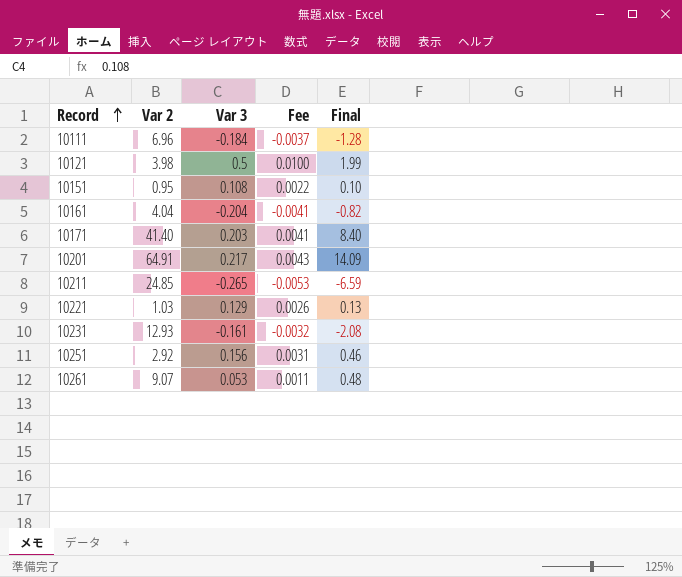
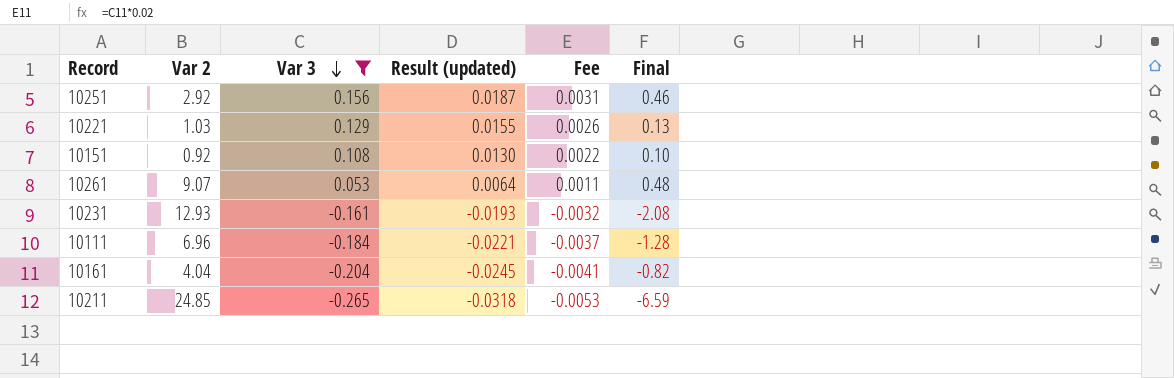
filter: none -> Var 3 <= 0.156
row order: Record ascending -> Var 3 descending
column Result (updated) | formula: none -> [Var 3] * 0.12
10151 | Var 2: 0.95 -> 0.92

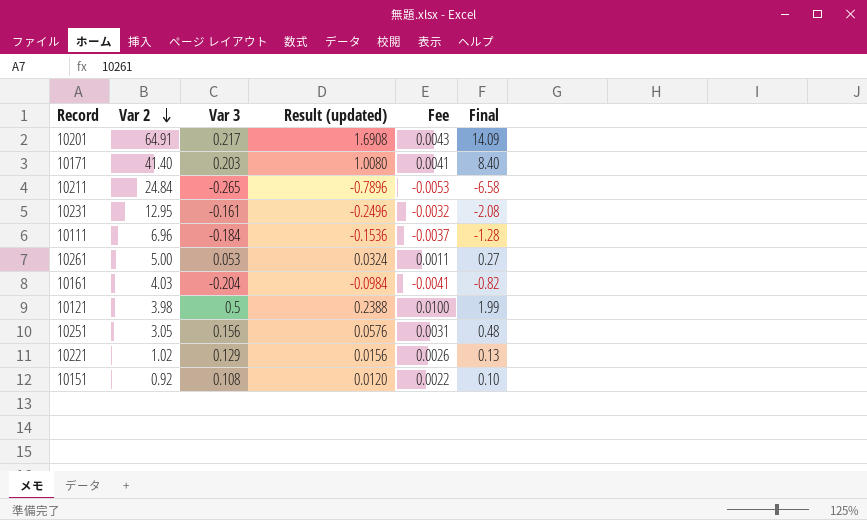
filter: Var 3 <= 0.156 -> none
row order: Var 3 descending -> Var 2 descending
column Result (updated) | formula: [Var 3] * 0.12 -> [Final] * 0.12
10211 | Var 2: 24.85 -> 24.84
10211 | Final: -6.59 -> -6.58
10231 | Var 2: 12.93 -> 12.95
10261 | Var 2: 9.07 -> 5.00
10261 | Final: 0.48 -> 0.27
10161 | Var 2: 4.04 -> 4.03
10251 | Var 2: 2.92 -> 3.05
10251 | Final: 0.46 -> 0.48
10221 | Var 2: 1.03 -> 1.02

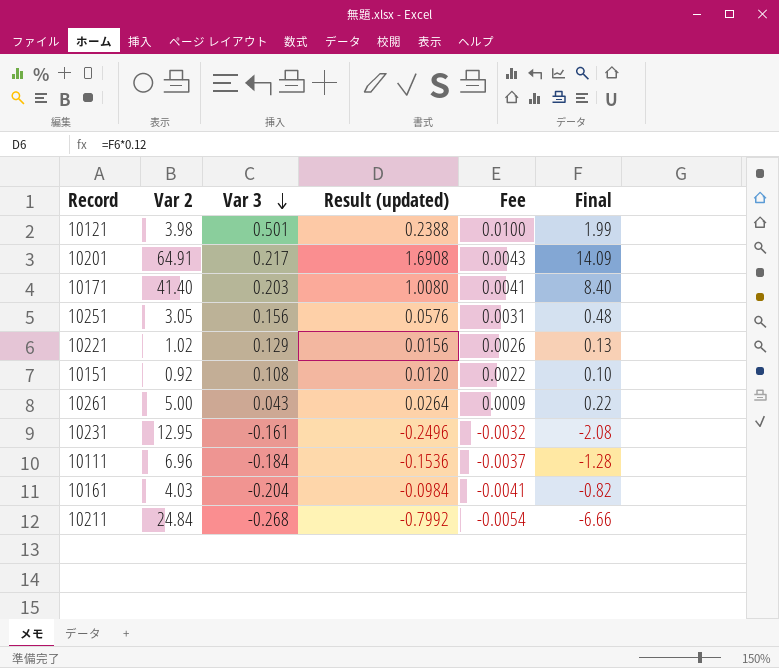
row order: Var 2 descending -> Var 3 descending
10121 | Var 3: 0.5 -> 0.501
10261 | Var 3: 0.053 -> 0.043
10261 | Result (updated): 0.0324 -> 0.0264
10261 | Fee: 0.0011 -> 0.0009
10261 | Final: 0.27 -> 0.22
10211 | Var 3: -0.265 -> -0.268
10211 | Result (updated): -0.7896 -> -0.7992
10211 | Fee: -0.0053 -> -0.0054
10211 | Final: -6.58 -> -6.66

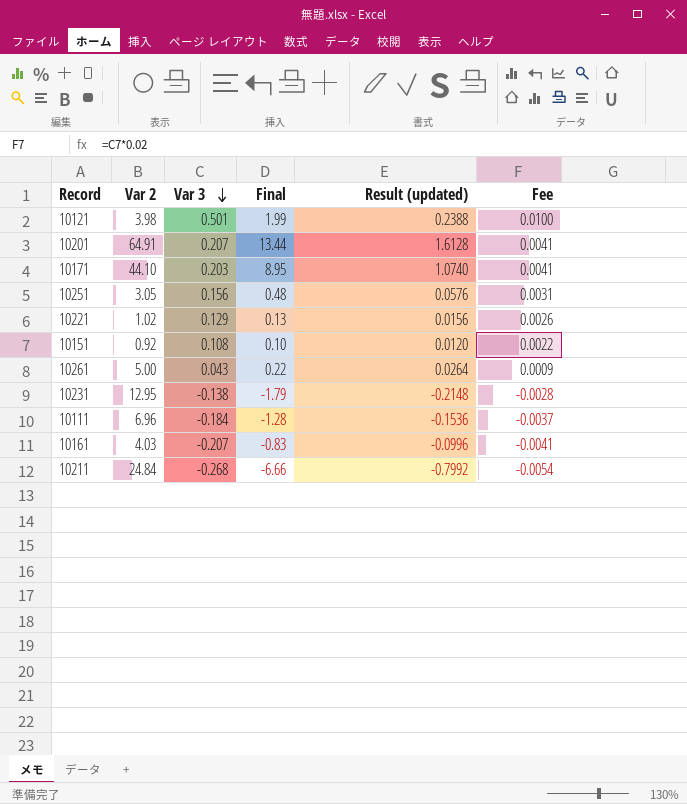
column Final | position: 6 -> 4
10201 | Var 3: 0.217 -> 0.207
10201 | Final: 14.09 -> 13.44
10201 | Result (updated): 1.6908 -> 1.6128
10201 | Fee: 0.0043 -> 0.0041
10171 | Var 2: 41.40 -> 44.10
10171 | Final: 8.40 -> 8.95
10171 | Result (updated): 1.0080 -> 1.0740
10231 | Var 3: -0.161 -> -0.138
10231 | Final: -2.08 -> -1.79
10231 | Result (updated): -0.2496 -> -0.2148
10231 | Fee: -0.0032 -> -0.0028
10161 | Var 3: -0.204 -> -0.207
10161 | Final: -0.82 -> -0.83
10161 | Result (updated): -0.0984 -> -0.0996

